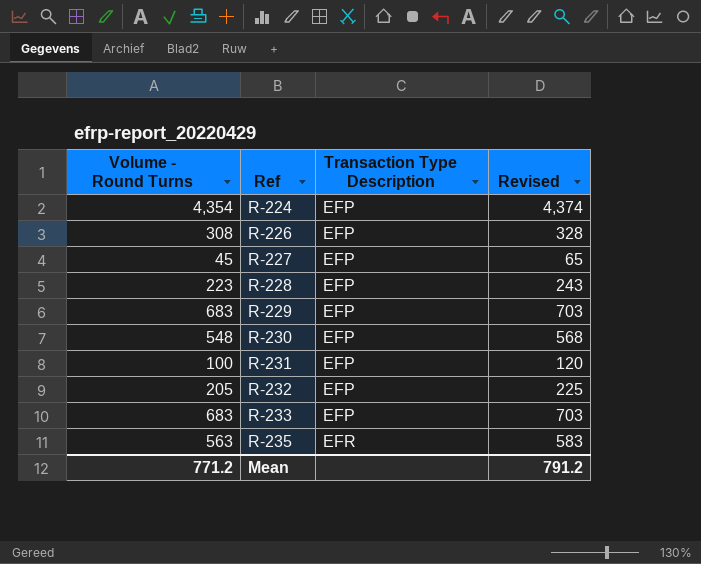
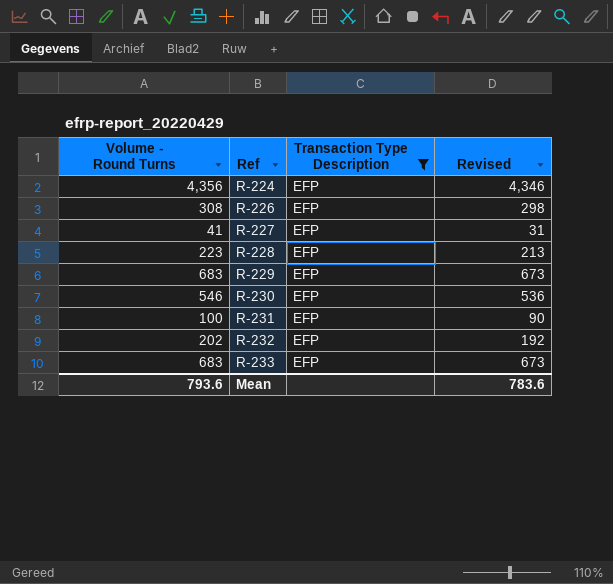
filter: none -> Transaction Type Description = EFP
column Revised | formula: [Volume - Round Turns] + 20 -> [Volume - Round Turns] - 10
R-224 | Volume - Round Turns: 4,354 -> 4,356
R-227 | Volume - Round Turns: 45 -> 41
R-230 | Volume - Round Turns: 548 -> 546
R-232 | Volume - Round Turns: 205 -> 202
Mean | Volume - Round Turns: 771.2 -> 793.6
Mean | Revised: 791.2 -> 783.6

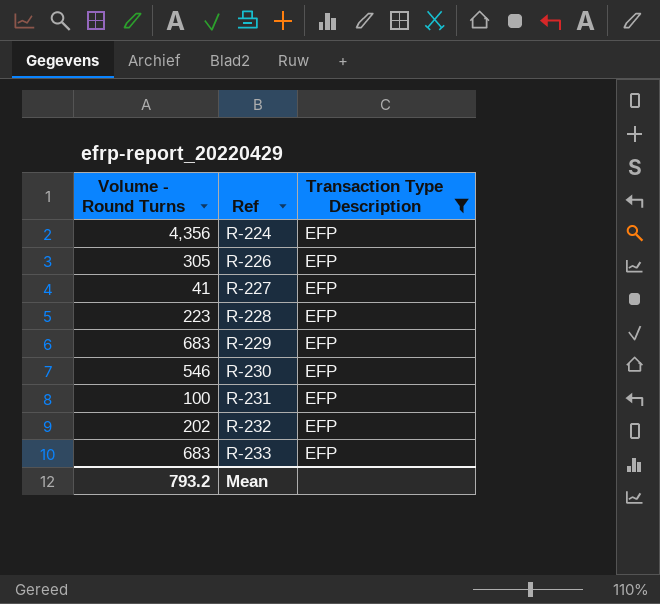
column Revised | formula: [Volume - Round Turns] - 10 -> none
R-226 | Volume - Round Turns: 308 -> 305
Mean | Volume - Round Turns: 793.6 -> 793.2

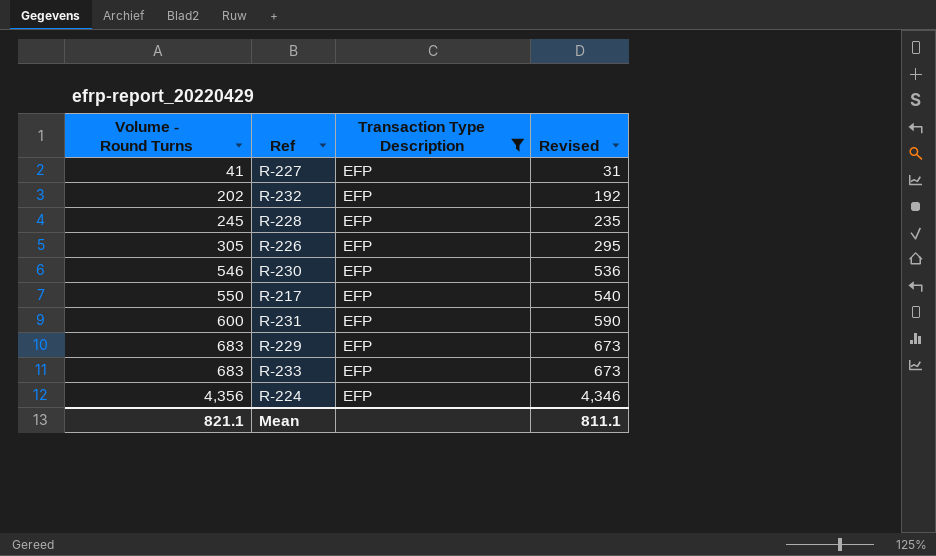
row order: Ref ascending -> Volume - Round Turns ascending
column Revised | formula: none -> [Volume - Round Turns] - 10
R-228 | Volume - Round Turns: 223 -> 245
row R-217: none -> 550 | EFP | 540
R-231 | Volume - Round Turns: 100 -> 600
Mean | Volume - Round Turns: 793.2 -> 821.1

